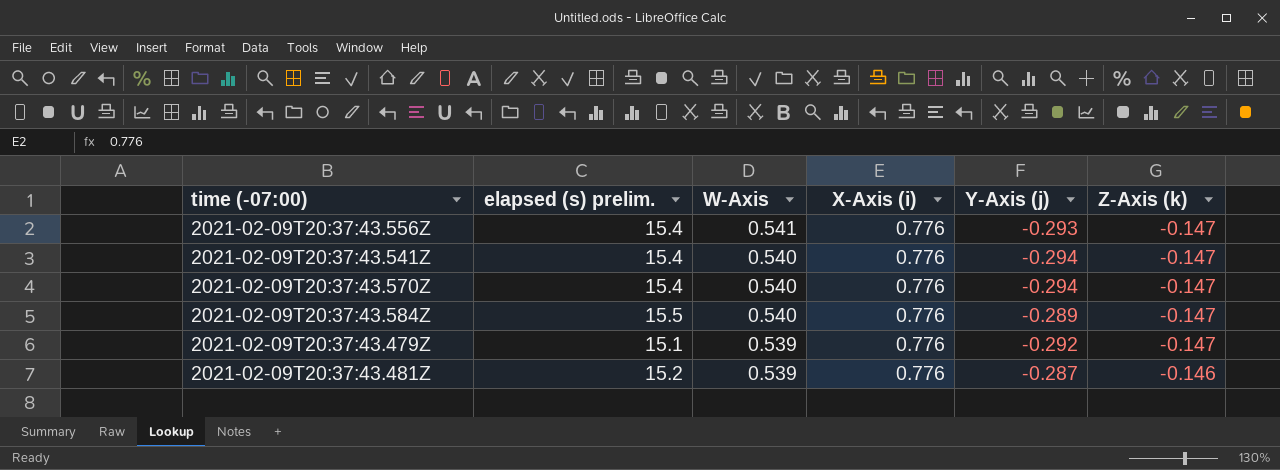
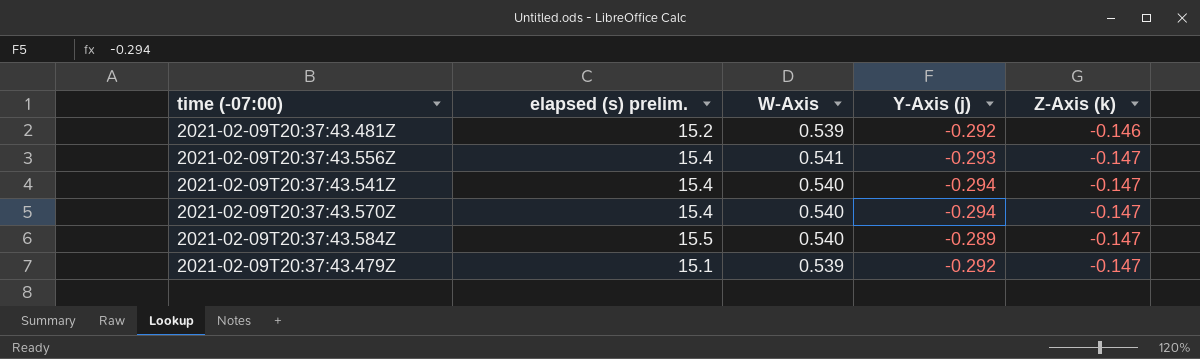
row order: W-Axis descending -> Z-Axis (k) descending
column X-Axis (i) | position: 4 -> none
2021-02-09T20:37:43.481Z | Y-Axis (j): -0.287 -> -0.292

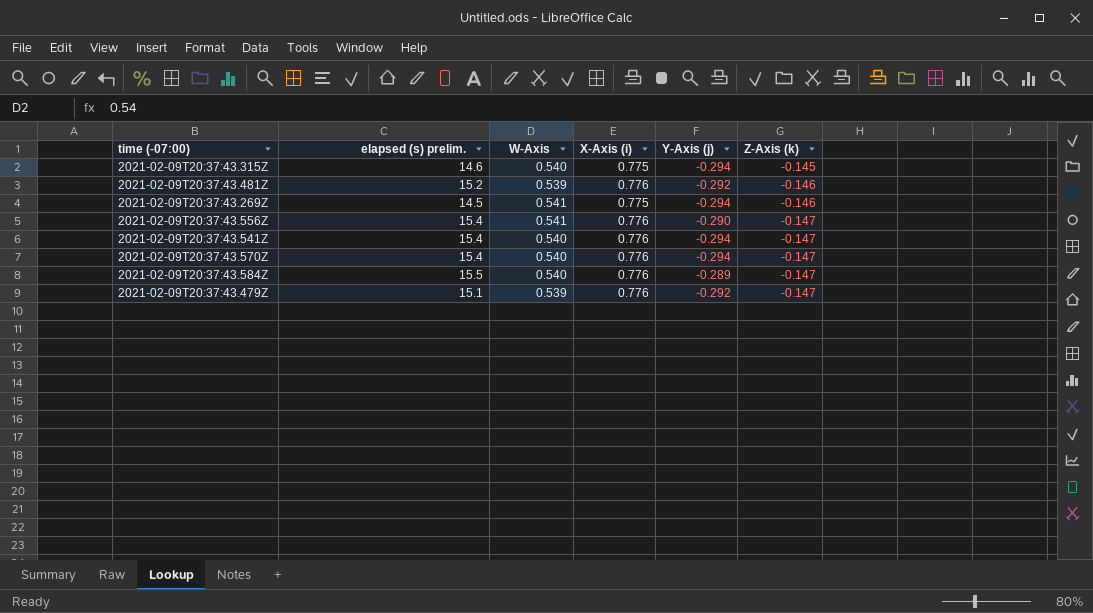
column X-Axis (i) | position: none -> 4
row 2021-02-09T20:37:43.315Z: none -> 14.6 | 0.540 | 0.775 | -0.294 | -0.145
row 2021-02-09T20:37:43.269Z: none -> 14.5 | 0.541 | 0.775 | -0.294 | -0.146
2021-02-09T20:37:43.556Z | Y-Axis (j): -0.293 -> -0.290

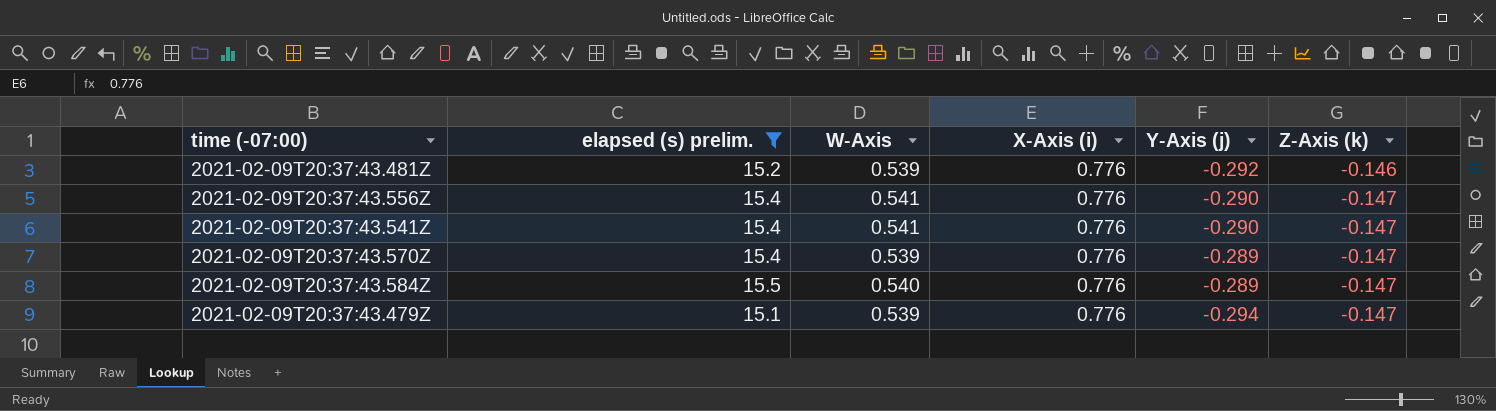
filter: none -> elapsed (s) prelim. >= 15.1
2021-02-09T20:37:43.541Z | W-Axis: 0.540 -> 0.541
2021-02-09T20:37:43.541Z | Y-Axis (j): -0.294 -> -0.290
2021-02-09T20:37:43.570Z | W-Axis: 0.540 -> 0.539
2021-02-09T20:37:43.570Z | Y-Axis (j): -0.294 -> -0.289
2021-02-09T20:37:43.479Z | Y-Axis (j): -0.292 -> -0.294

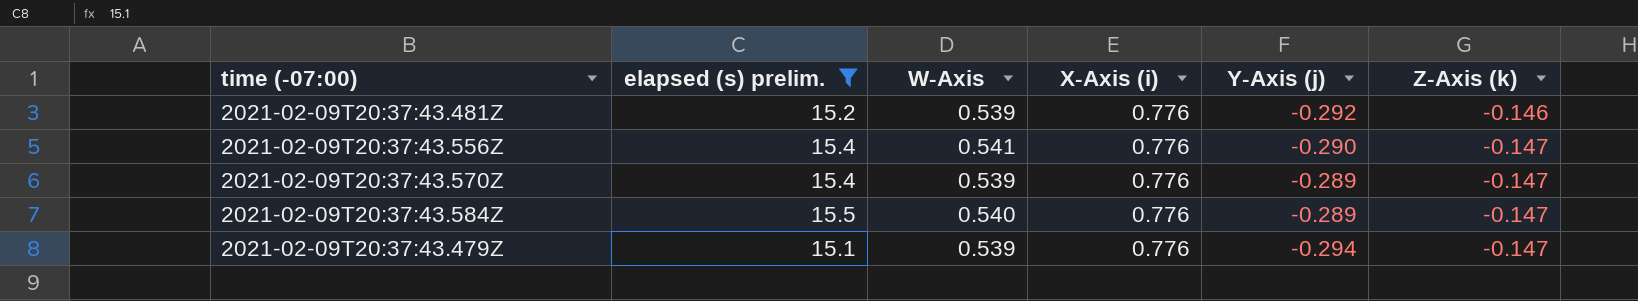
row 2021-02-09T20:37:43.541Z: 15.4 | 0.541 | 0.776 | -0.290 | -0.147 -> none

